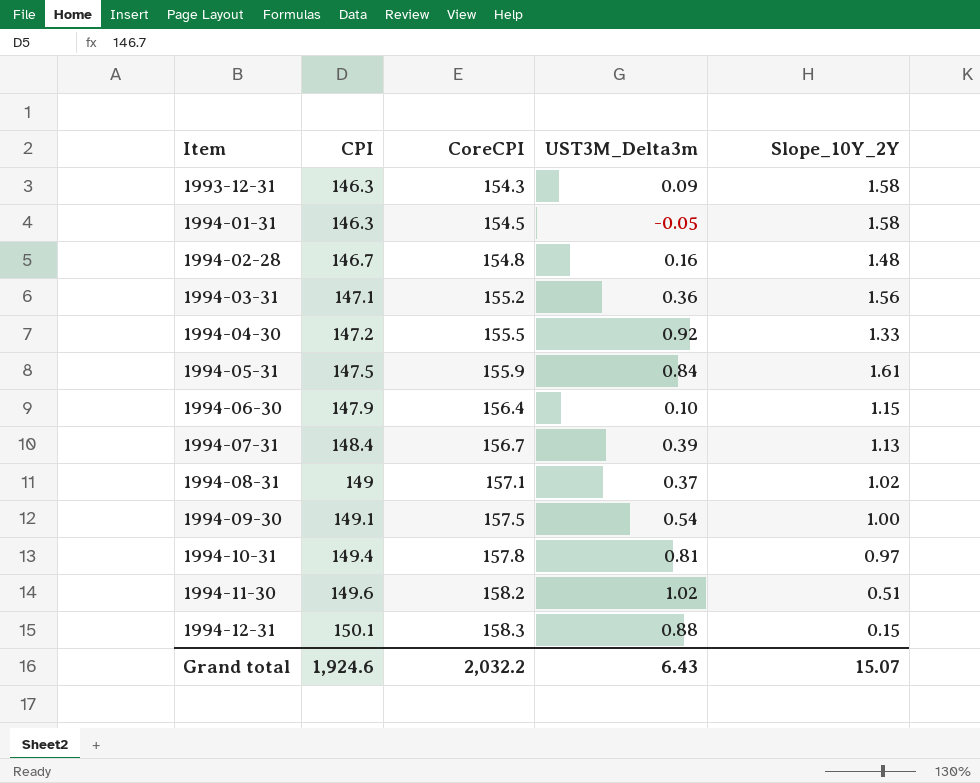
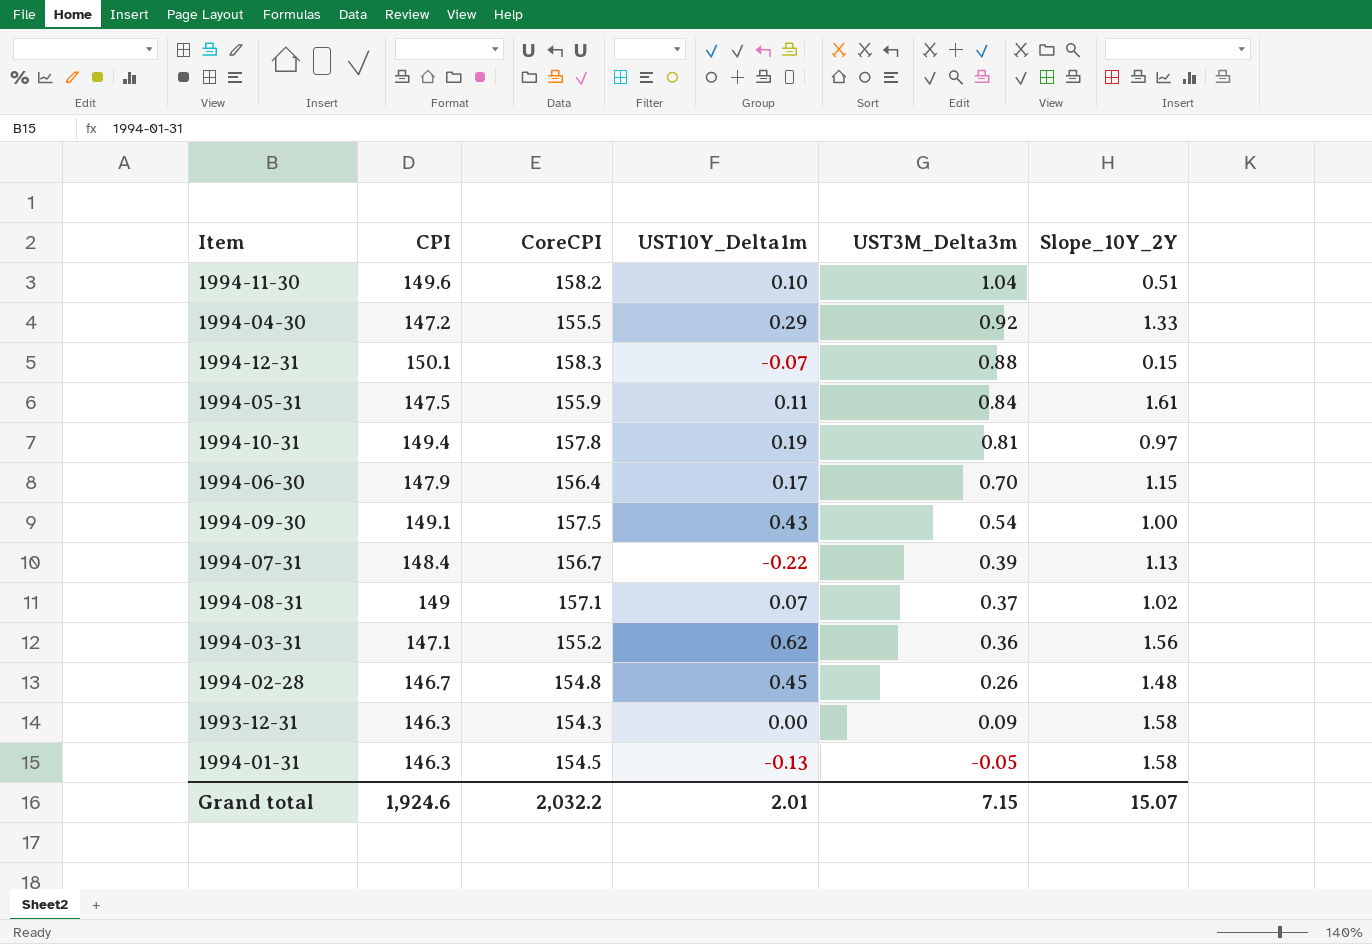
row order: Item ascending -> UST3M_Delta3m descending
column UST10Y_Delta1m | position: none -> 4
1994-11-30 | UST3M_Delta3m: 1.02 -> 1.04
1994-06-30 | UST3M_Delta3m: 0.10 -> 0.70
1994-02-28 | UST3M_Delta3m: 0.16 -> 0.26
Grand total | UST3M_Delta3m: 6.43 -> 7.15

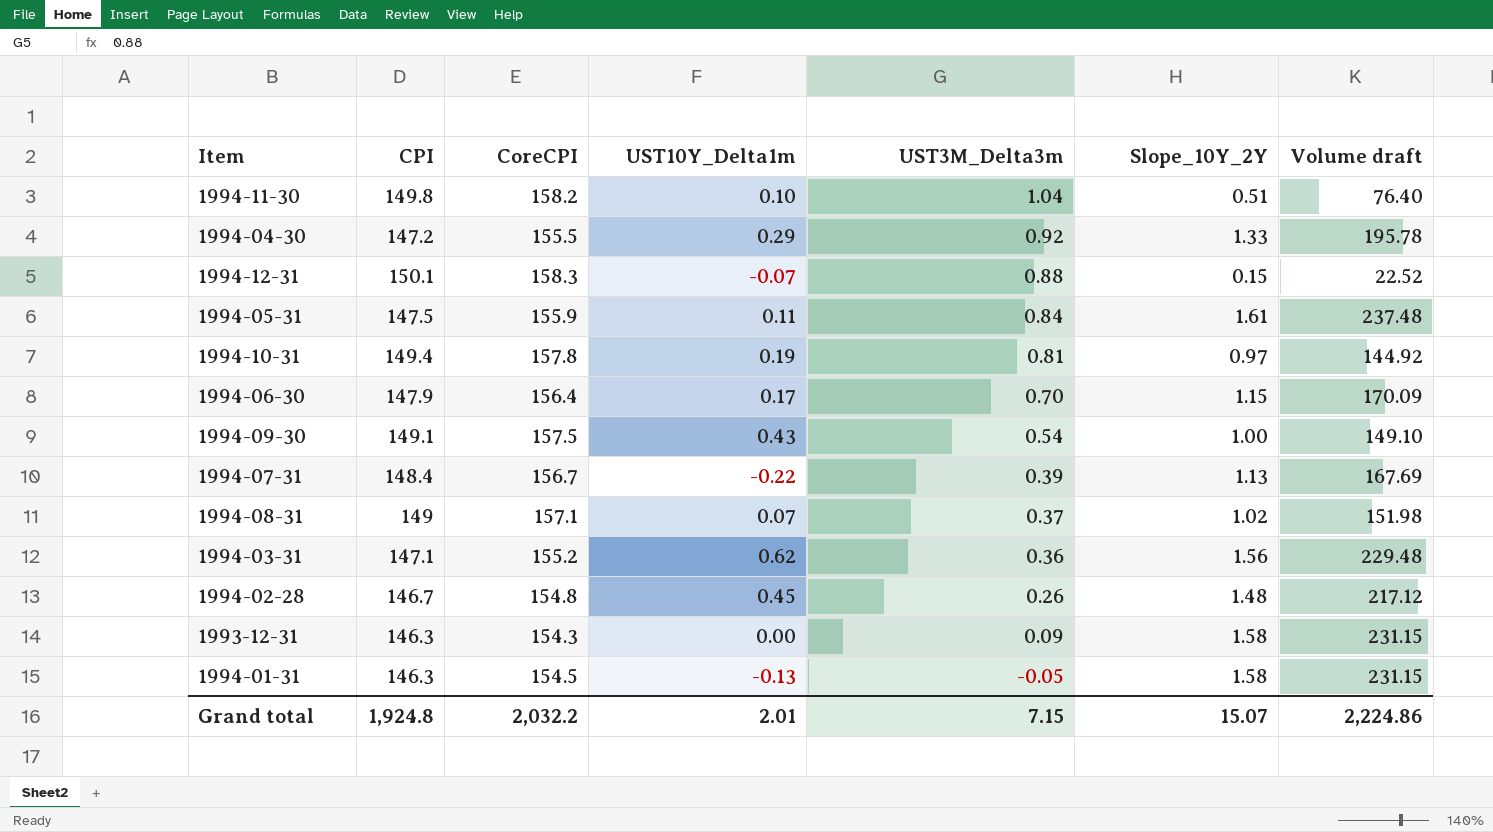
column Volume draft | formula: none -> [CPI] * [Slope_10Y_2Y]
1994-11-30 | CPI: 149.6 -> 149.8
Grand total | CPI: 1,924.6 -> 1,924.8

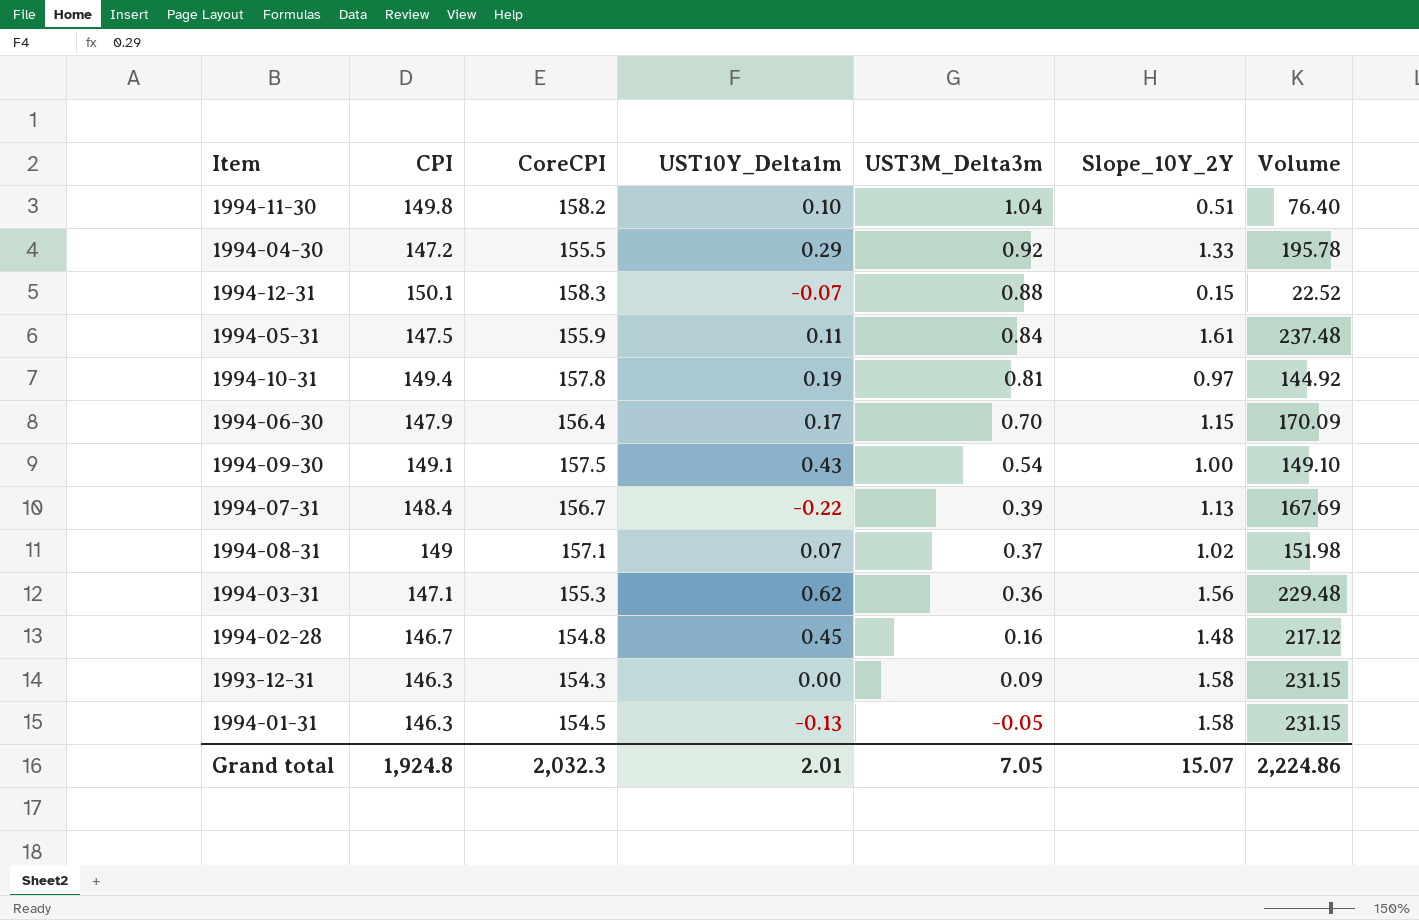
column name: Volume draft -> Volume
1994-03-31 | CoreCPI: 155.2 -> 155.3
1994-02-28 | UST3M_Delta3m: 0.26 -> 0.16
Grand total | CoreCPI: 2,032.2 -> 2,032.3
Grand total | UST3M_Delta3m: 7.15 -> 7.05

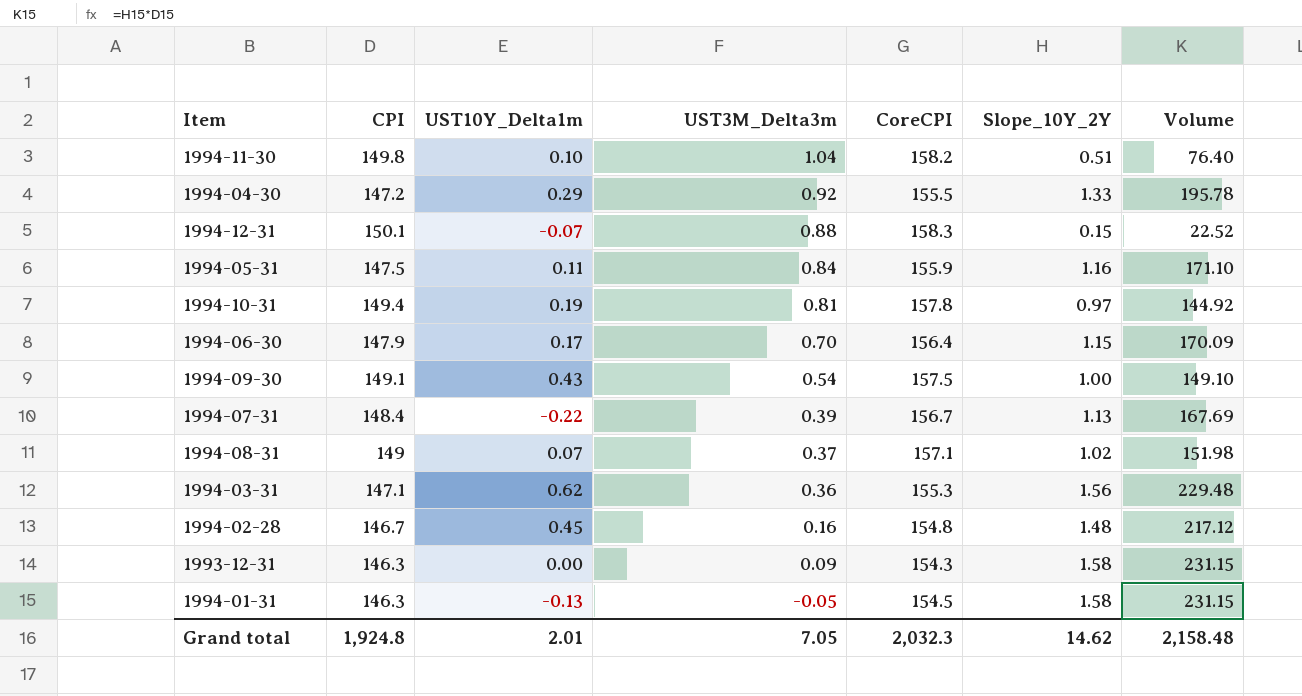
column CoreCPI | position: 3 -> 5
1994-05-31 | Slope_10Y_2Y: 1.61 -> 1.16
1994-05-31 | Volume: 237.48 -> 171.10
Grand total | Slope_10Y_2Y: 15.07 -> 14.62
Grand total | Volume: 2,224.86 -> 2,158.48

